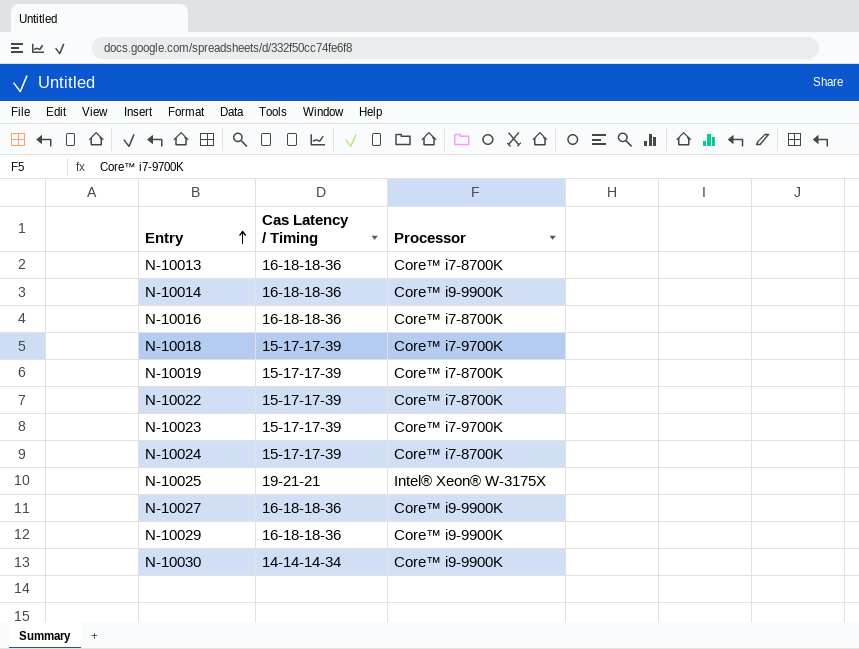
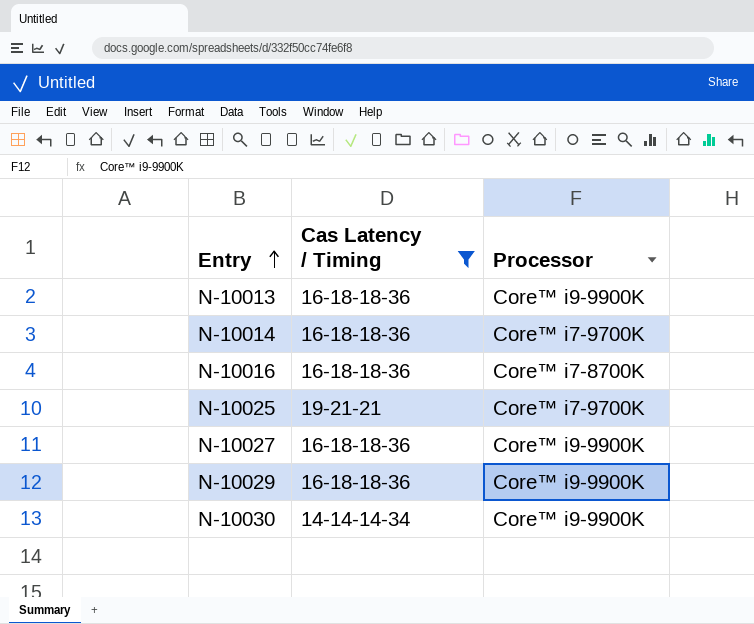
filter: none -> Cas Latency / Timing != 15-17-17-39
N-10013 | Processor: Core™ i7-8700K -> Core™ i9-9900K
N-10014 | Processor: Core™ i9-9900K -> Core™ i7-9700K
N-10025 | Processor: Intel® Xeon® W-3175X -> Core™ i7-9700K

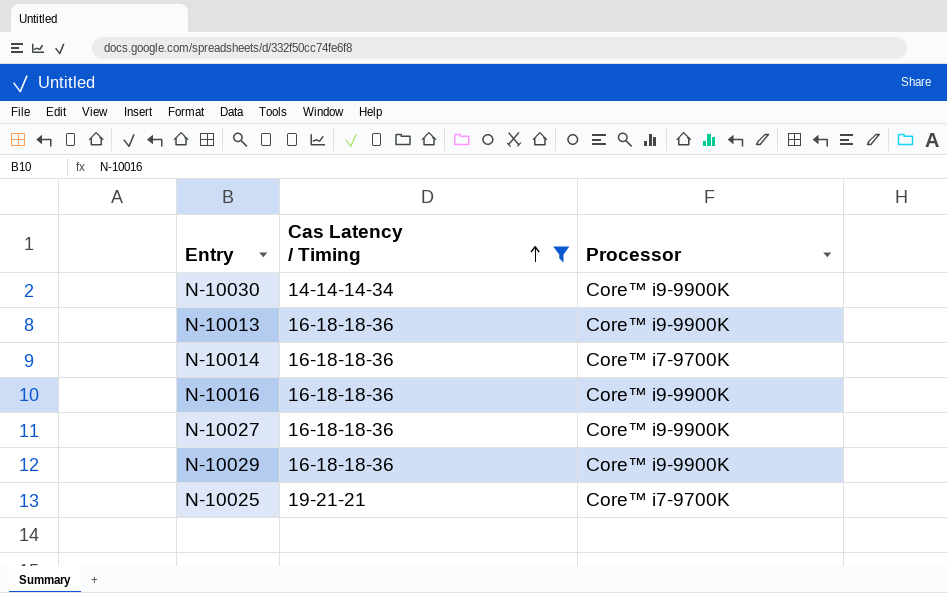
row order: Entry ascending -> Cas Latency / Timing ascending
N-10016 | Processor: Core™ i7-8700K -> Core™ i9-9900K

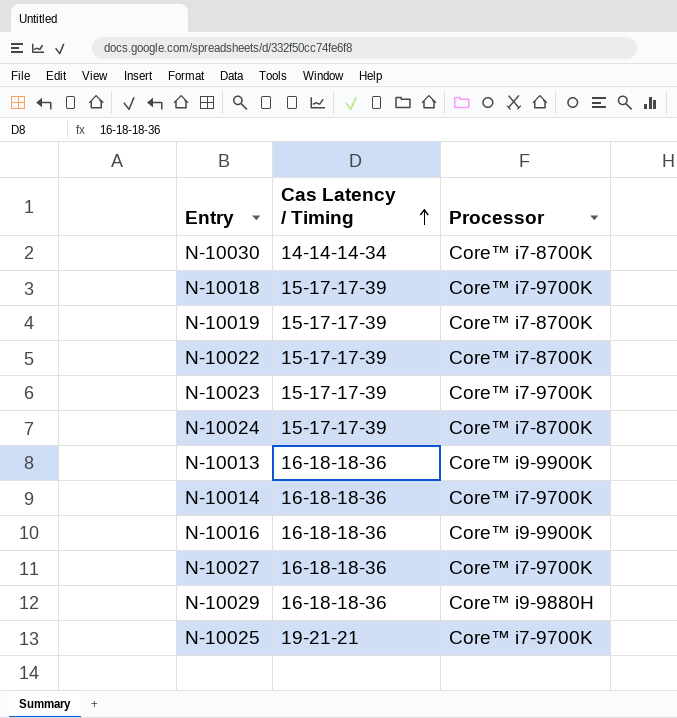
filter: Cas Latency / Timing != 15-17-17-39 -> none
N-10030 | Processor: Core™ i9-9900K -> Core™ i7-8700K
N-10027 | Processor: Core™ i9-9900K -> Core™ i7-9700K
N-10029 | Processor: Core™ i9-9900K -> Core™ i9-9880H

